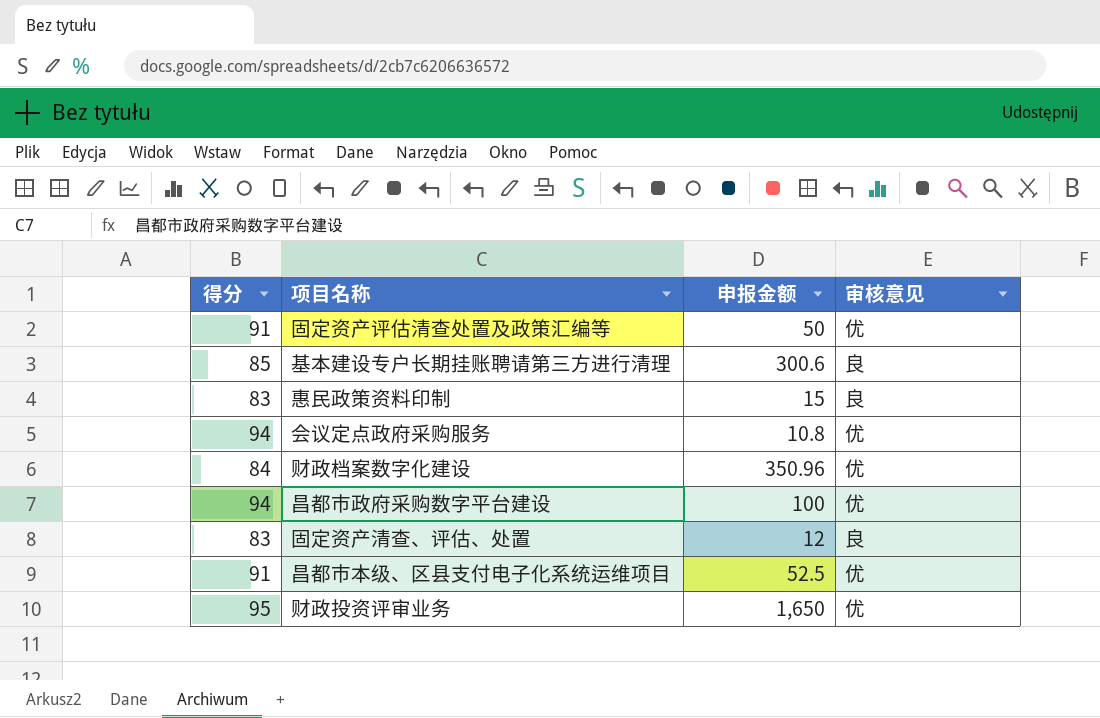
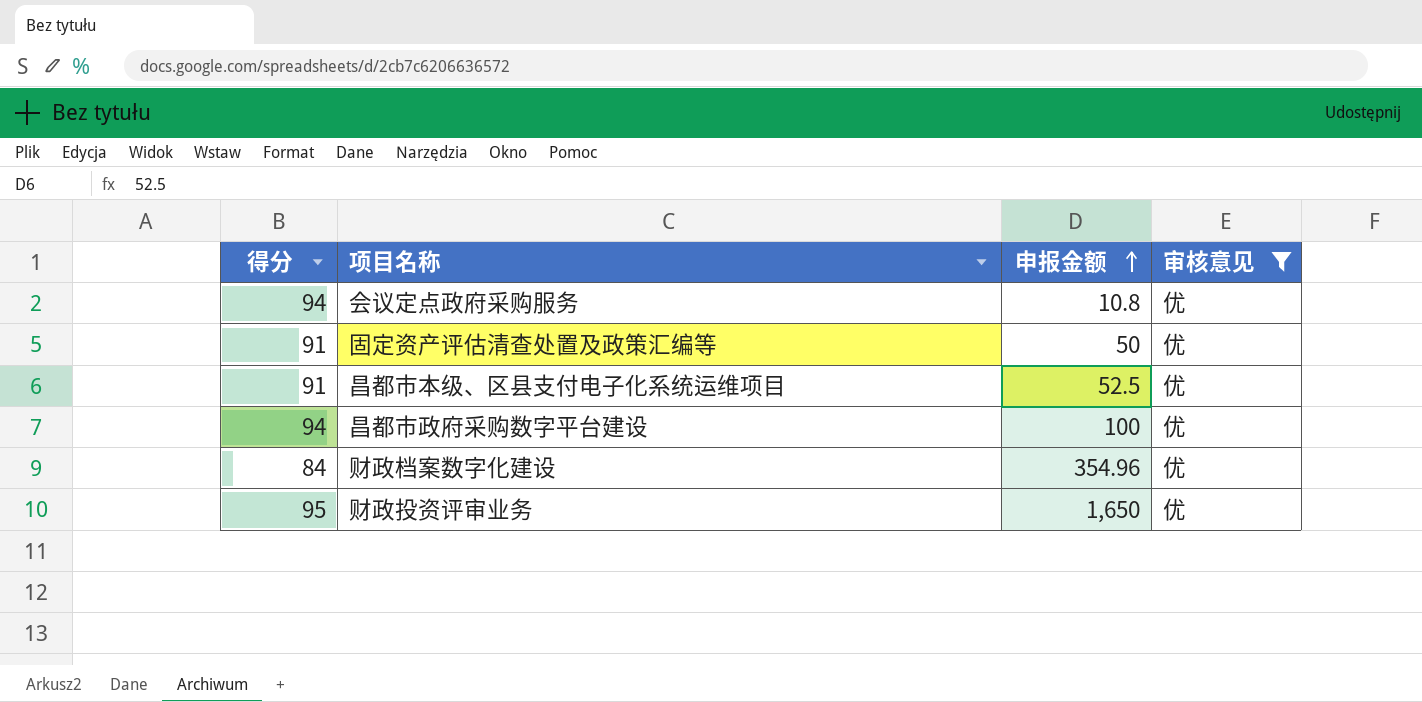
filter: none -> 审核意见 = 优
row order: none -> 申报金额 ascending
财政档案数字化建设 | 申报金额: 350.96 -> 354.96

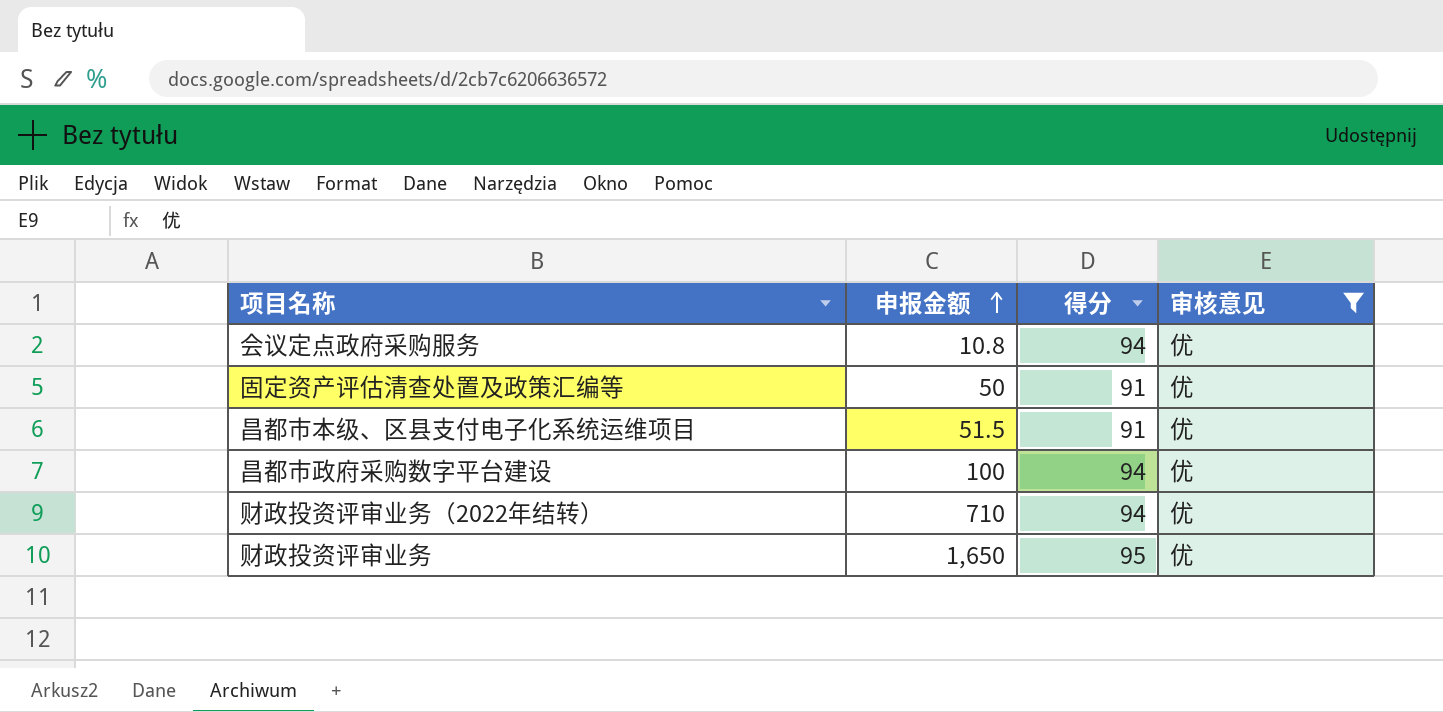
column 得分 | position: 1 -> 3
row 财政档案数字化建设: 84 | 354.96 | 优 -> none
昌都市本级、区县支付电子化系统运维项目 | 申报金额: 52.5 -> 51.5
row 财政投资评审业务（2022年结转）: none -> 710 | 94 | 优

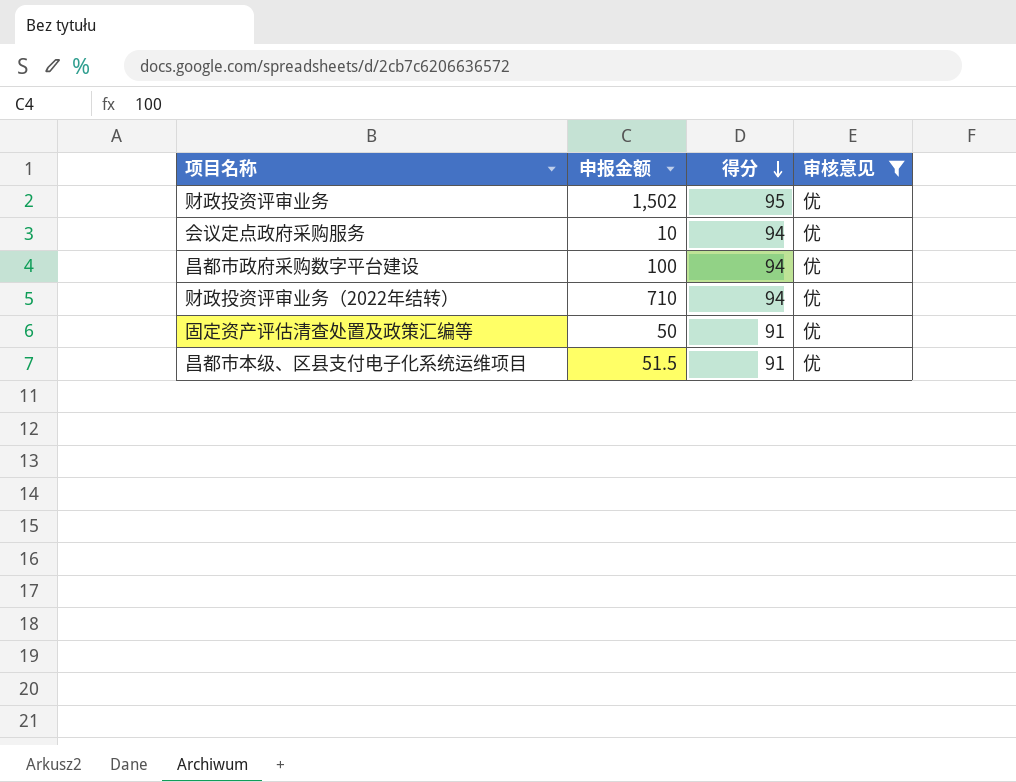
row order: 申报金额 ascending -> 得分 descending
财政投资评审业务 | 申报金额: 1,650 -> 1,502
会议定点政府采购服务 | 申报金额: 10.8 -> 10

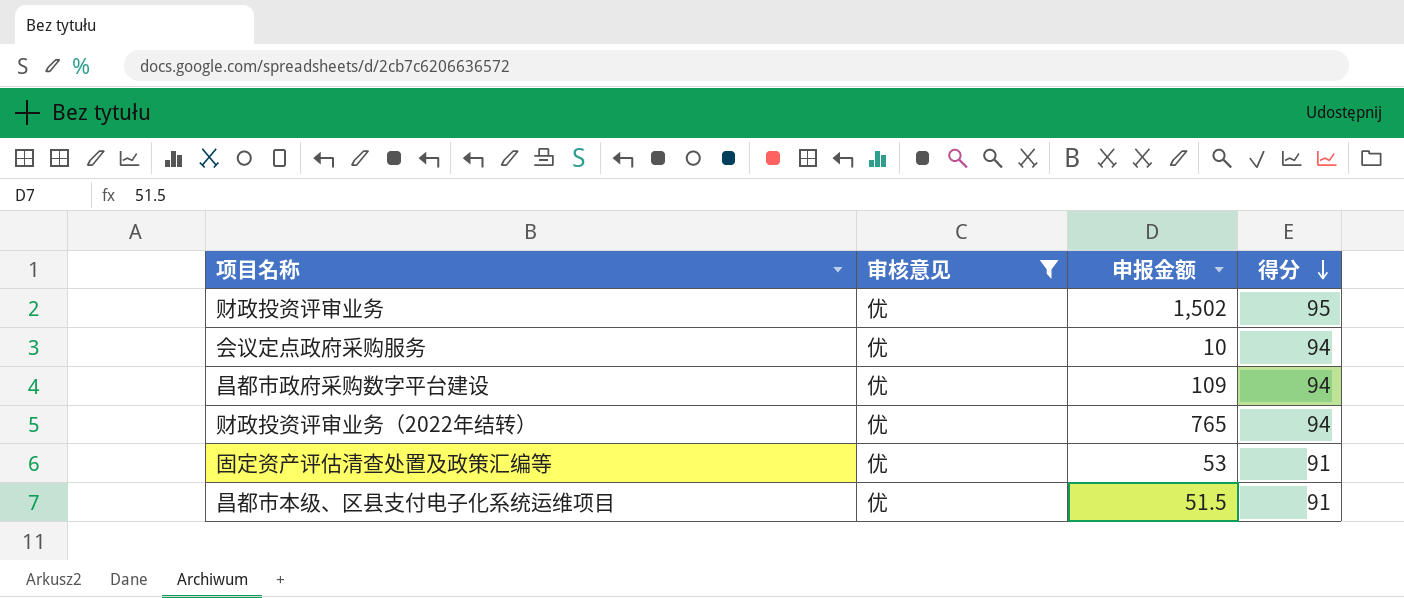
column 审核意见 | position: 4 -> 2
昌都市政府采购数字平台建设 | 申报金额: 100 -> 109
财政投资评审业务（2022年结转） | 申报金额: 710 -> 765
固定资产评估清查处置及政策汇编等 | 申报金额: 50 -> 53

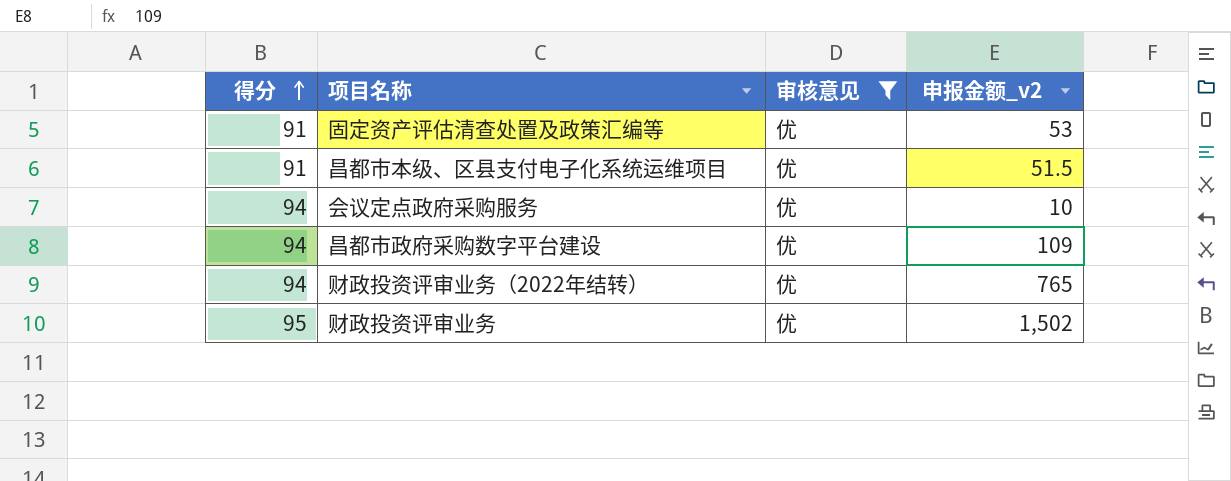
row order: 得分 descending -> 得分 ascending
column 得分 | position: 4 -> 1
column name: 申报金额 -> 申报金额_v2

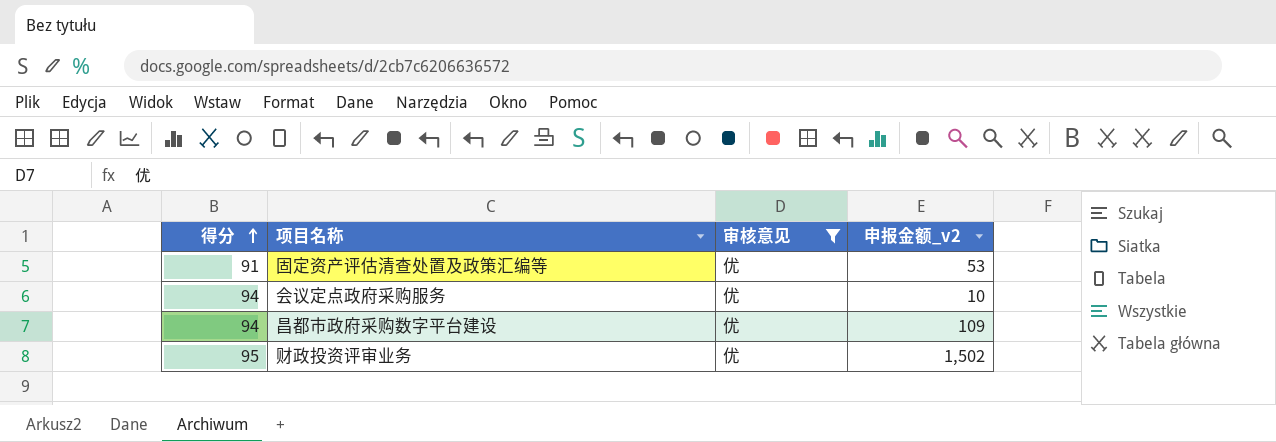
row 昌都市本级、区县支付电子化系统运维项目: 91 | 优 | 51.5 -> none
row 财政投资评审业务（2022年结转）: 94 | 优 | 765 -> none

